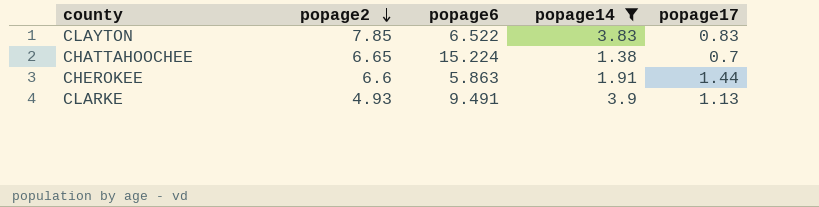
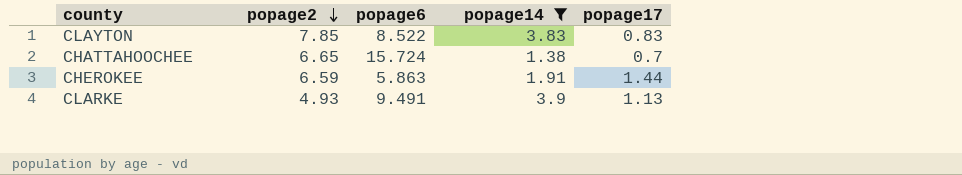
CLAYTON | popage6: 6.522 -> 8.522
CHATTAHOOCHEE | popage6: 15.224 -> 15.724
CHEROKEE | popage2: 6.6 -> 6.59

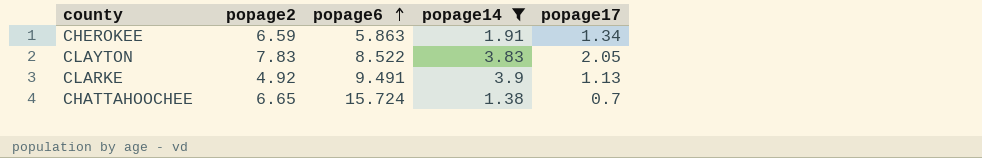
row order: popage2 descending -> popage6 ascending
CHEROKEE | popage17: 1.44 -> 1.34
CLAYTON | popage2: 7.85 -> 7.83
CLAYTON | popage17: 0.83 -> 2.05
CLARKE | popage2: 4.93 -> 4.92

